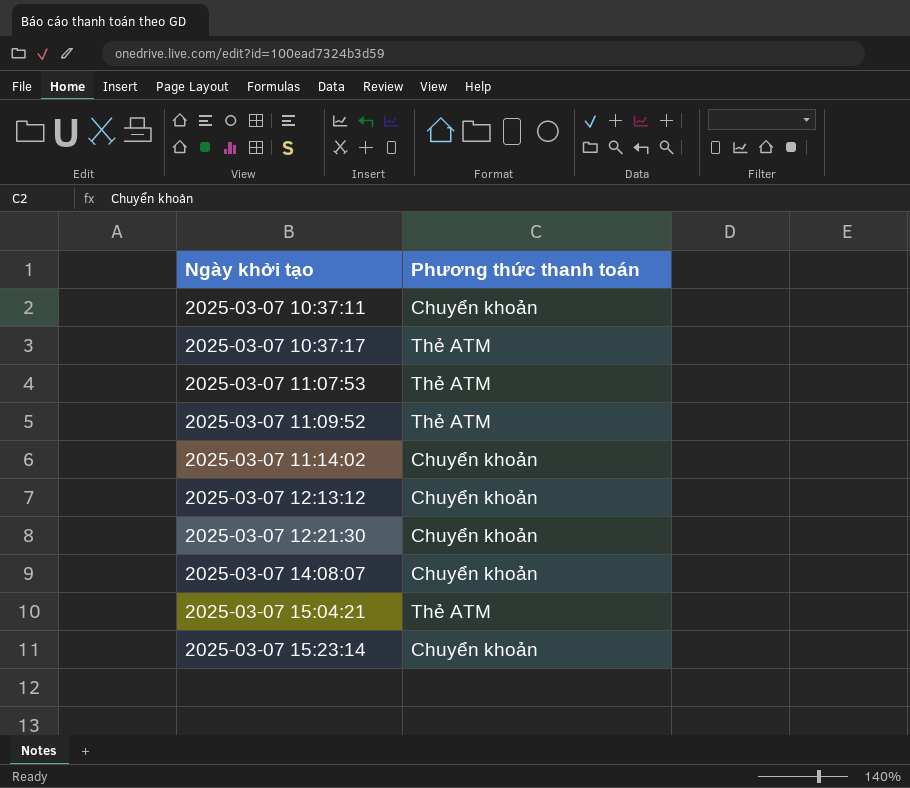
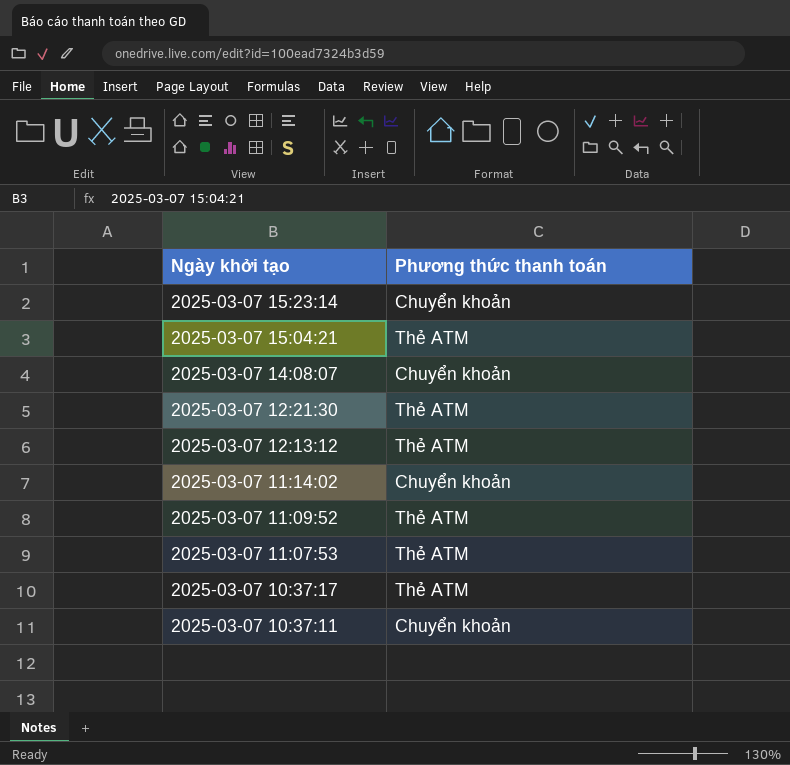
row order: Ngày khởi tạo ascending -> Ngày khởi tạo descending
2025-03-07 12:21:30 | Phương thức thanh toán: Chuyển khoản -> Thẻ ATM
2025-03-07 12:13:12 | Phương thức thanh toán: Chuyển khoản -> Thẻ ATM

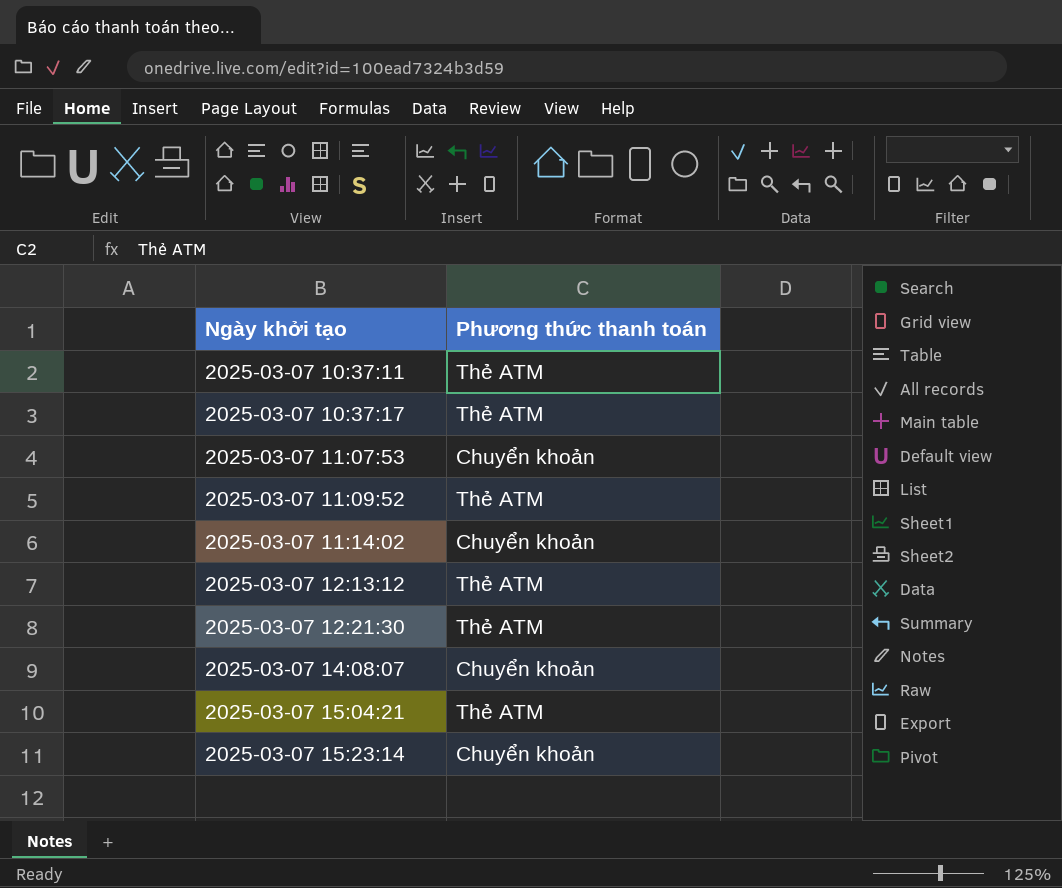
row order: Ngày khởi tạo descending -> Ngày khởi tạo ascending
2025-03-07 10:37:11 | Phương thức thanh toán: Chuyển khoản -> Thẻ ATM
2025-03-07 11:07:53 | Phương thức thanh toán: Thẻ ATM -> Chuyển khoản

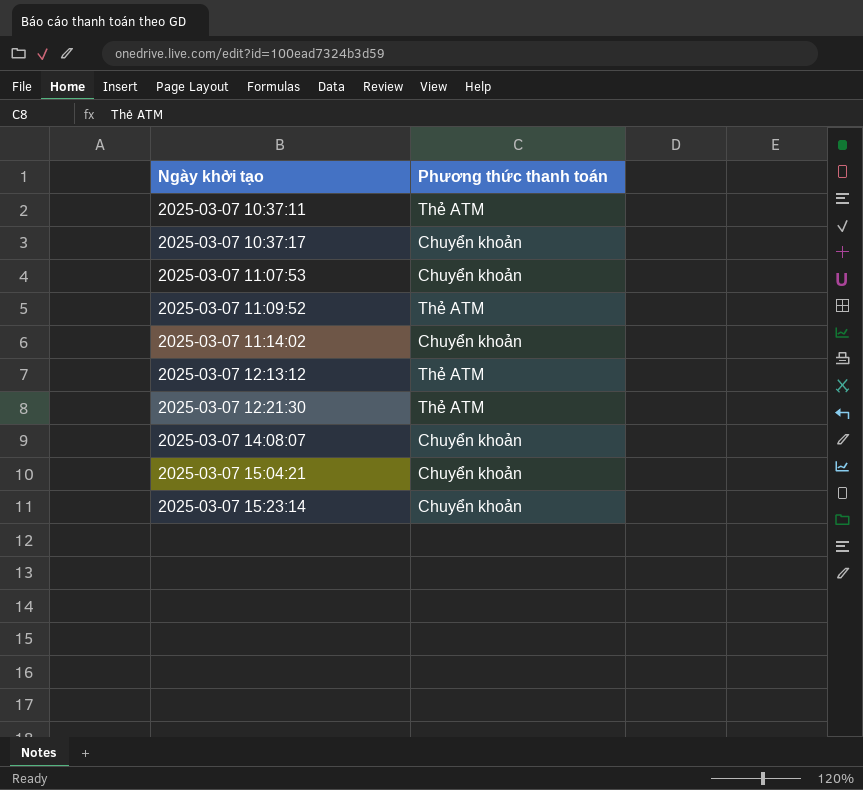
2025-03-07 10:37:17 | Phương thức thanh toán: Thẻ ATM -> Chuyển khoản
2025-03-07 15:04:21 | Phương thức thanh toán: Thẻ ATM -> Chuyển khoản

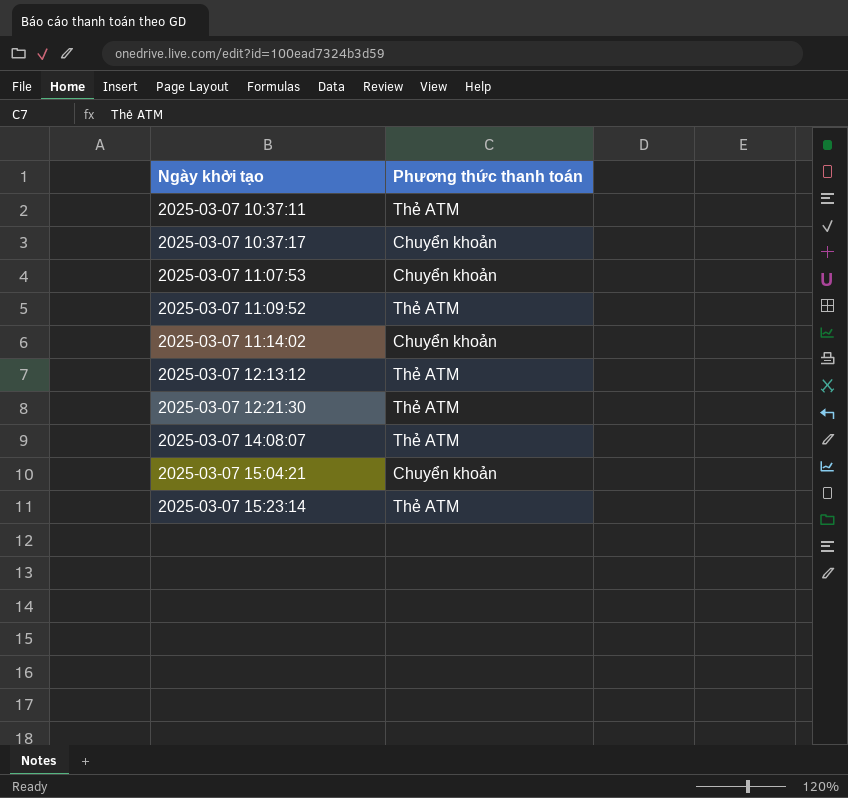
2025-03-07 14:08:07 | Phương thức thanh toán: Chuyển khoản -> Thẻ ATM
2025-03-07 15:23:14 | Phương thức thanh toán: Chuyển khoản -> Thẻ ATM

